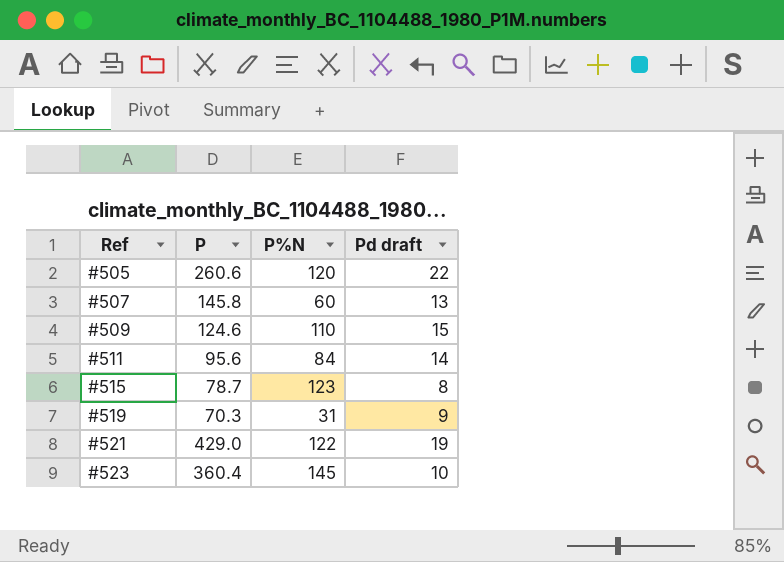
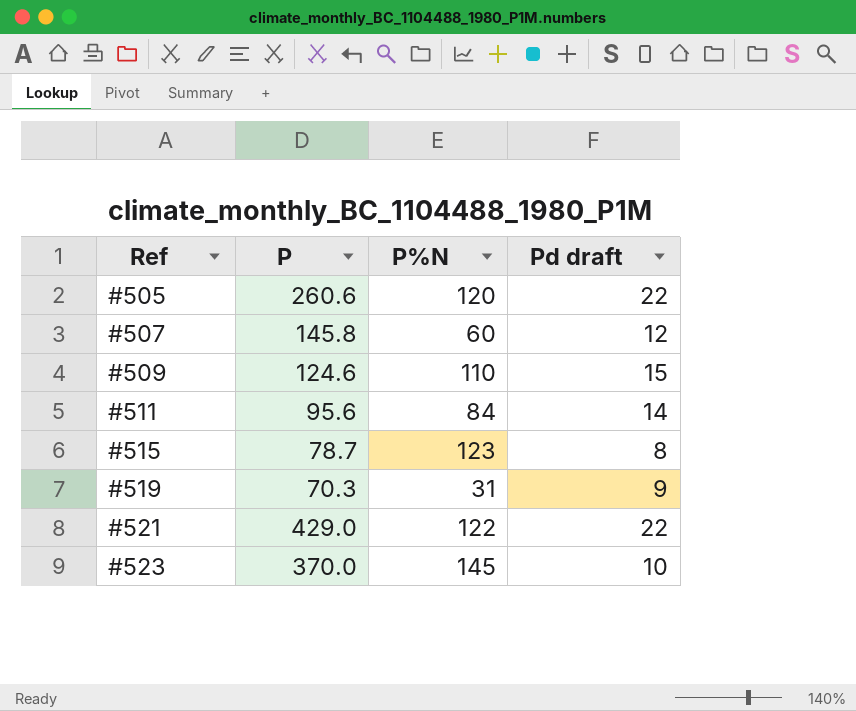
#507 | Pd draft: 13 -> 12
#521 | Pd draft: 19 -> 22
#523 | P: 360.4 -> 370.0

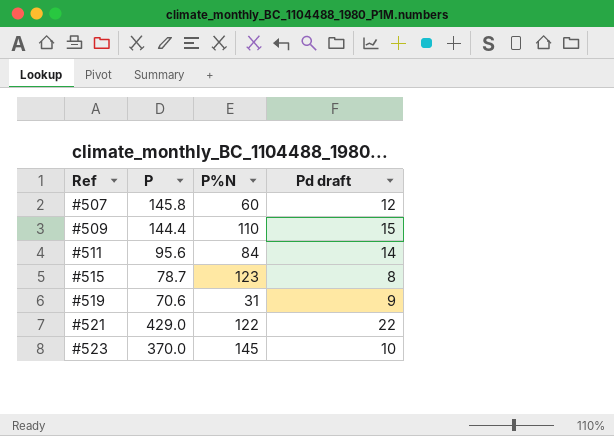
row #505: 260.6 | 120 | 22 -> none
#509 | P: 124.6 -> 144.4
#519 | P: 70.3 -> 70.6

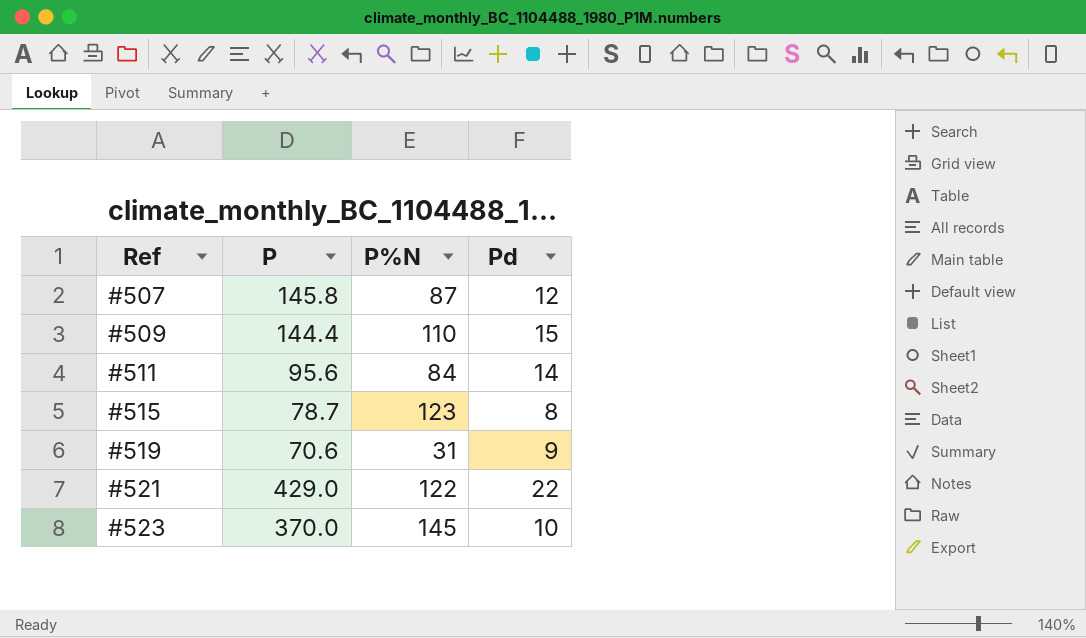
column name: Pd draft -> Pd
#507 | P%N: 60 -> 87

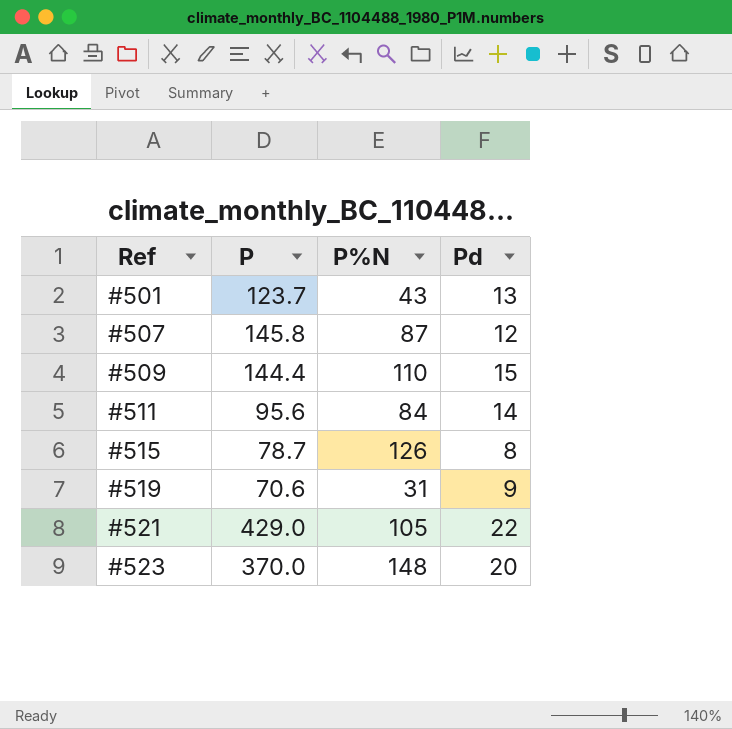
row #501: none -> 123.7 | 43 | 13
#515 | P%N: 123 -> 126
#521 | P%N: 122 -> 105
#523 | P%N: 145 -> 148
#523 | Pd: 10 -> 20

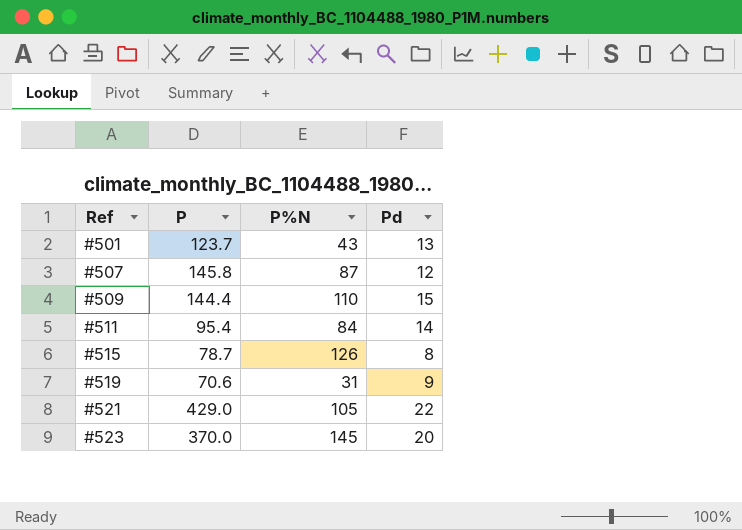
#511 | P: 95.6 -> 95.4
#523 | P%N: 148 -> 145

